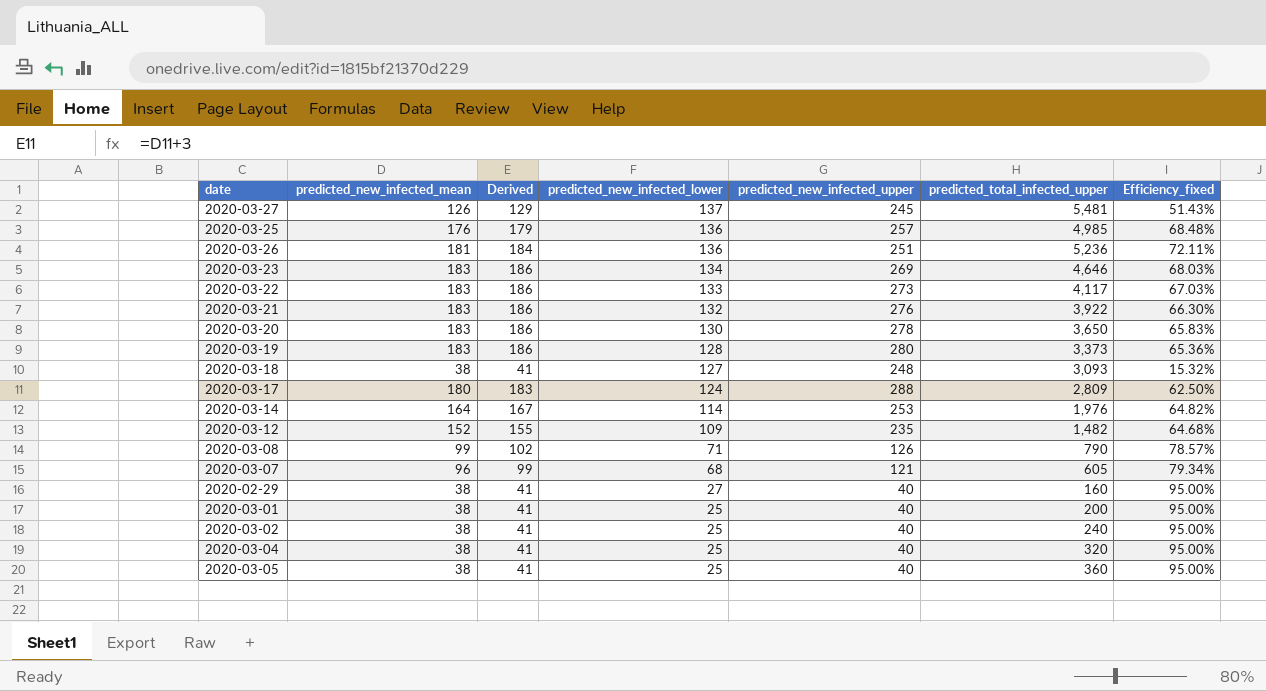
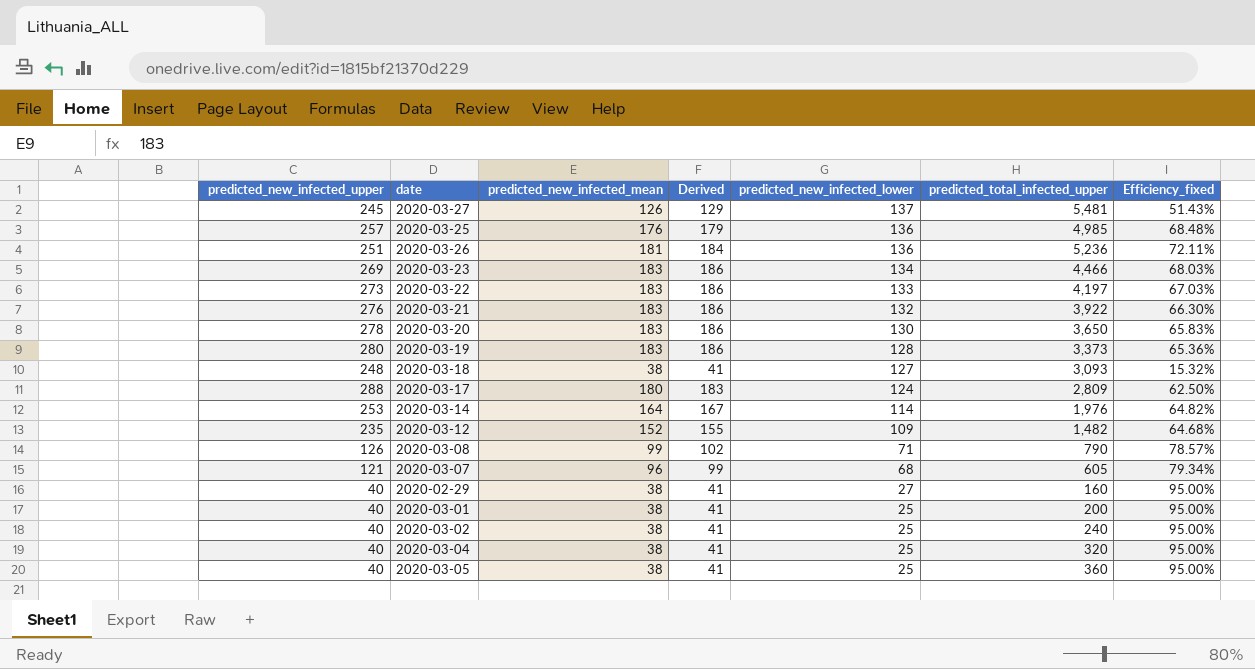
column predicted_new_infected_upper | position: 5 -> 1
2020-03-23 | predicted_total_infected_upper: 4,646 -> 4,466
2020-03-22 | predicted_total_infected_upper: 4,117 -> 4,197

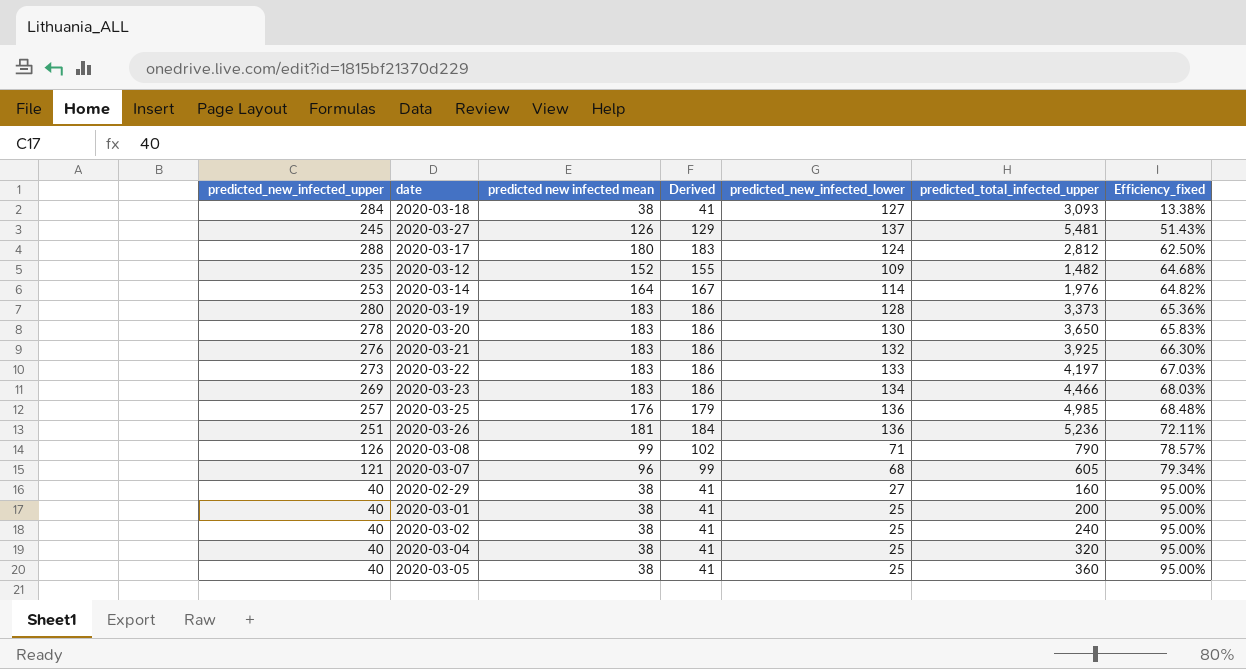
row order: predicted_new_infected_lower descending -> Efficiency_fixed ascending
column name: predicted_new_infected_mean -> predicted new infected mean
2020-03-18 | predicted_new_infected_upper: 248 -> 284
2020-03-18 | Efficiency_fixed: 15.32% -> 13.38%
2020-03-17 | predicted_total_infected_upper: 2,809 -> 2,812
2020-03-21 | predicted_total_infected_upper: 3,922 -> 3,925

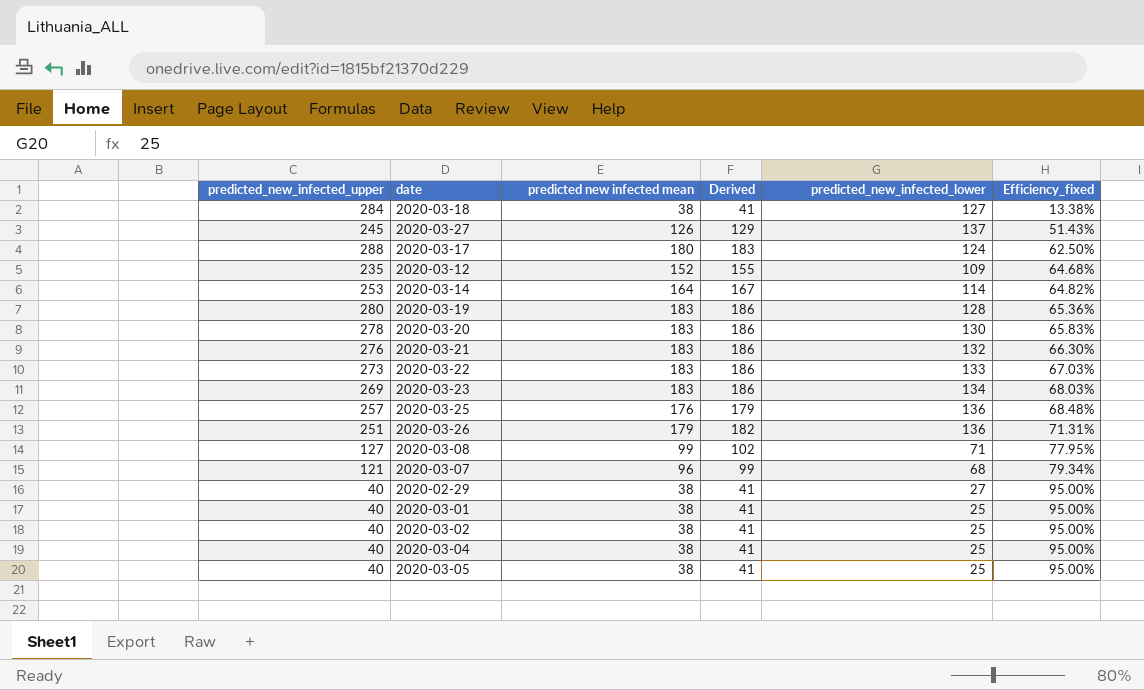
column predicted_total_infected_upper | position: 6 -> none
2020-03-26 | predicted new infected mean: 181 -> 179
2020-03-26 | Derived: 184 -> 182
2020-03-26 | Efficiency_fixed: 72.11% -> 71.31%
2020-03-08 | predicted_new_infected_upper: 126 -> 127
2020-03-08 | Efficiency_fixed: 78.57% -> 77.95%

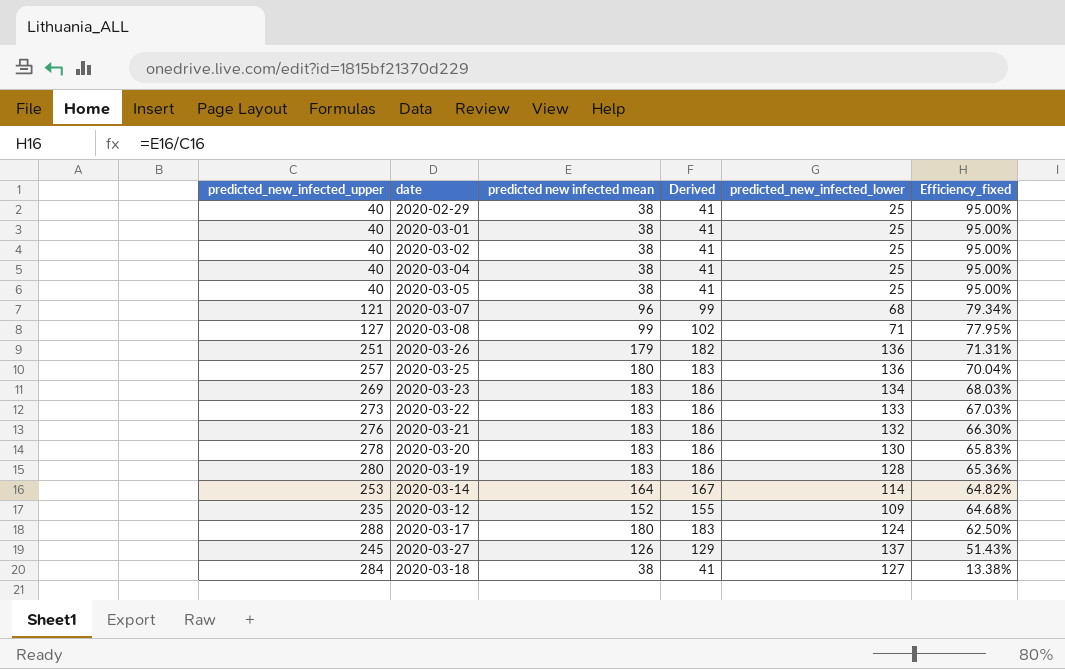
row order: Efficiency_fixed ascending -> Efficiency_fixed descending
2020-02-29 | predicted_new_infected_lower: 27 -> 25
2020-03-25 | predicted new infected mean: 176 -> 180
2020-03-25 | Derived: 179 -> 183
2020-03-25 | Efficiency_fixed: 68.48% -> 70.04%

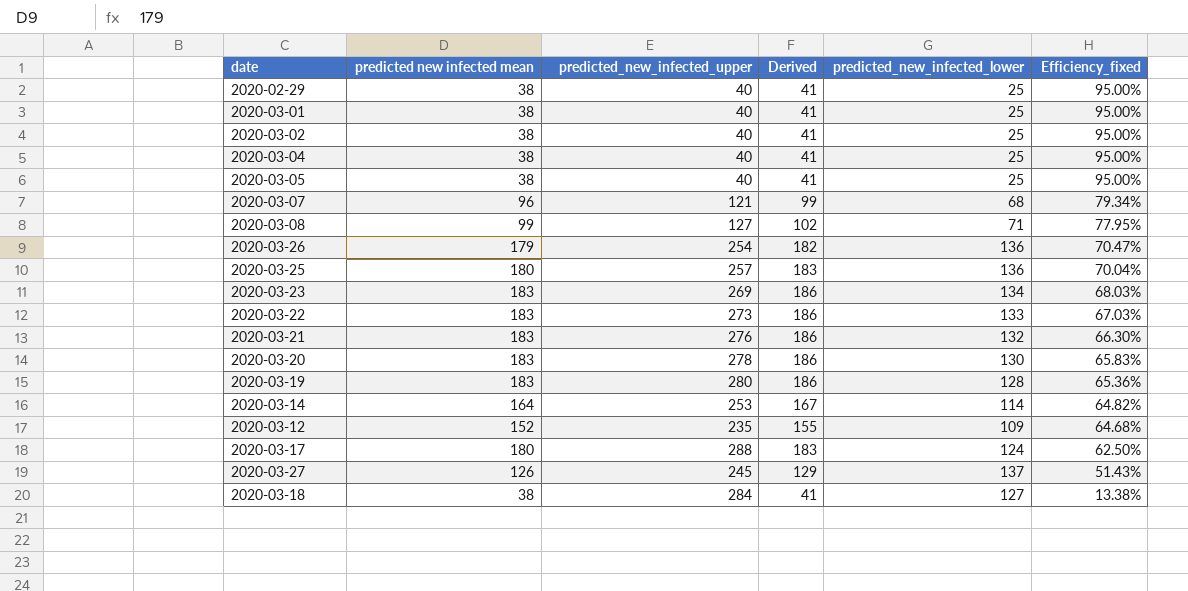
column predicted_new_infected_upper | position: 1 -> 3
2020-03-26 | predicted_new_infected_upper: 251 -> 254
2020-03-26 | Efficiency_fixed: 71.31% -> 70.47%

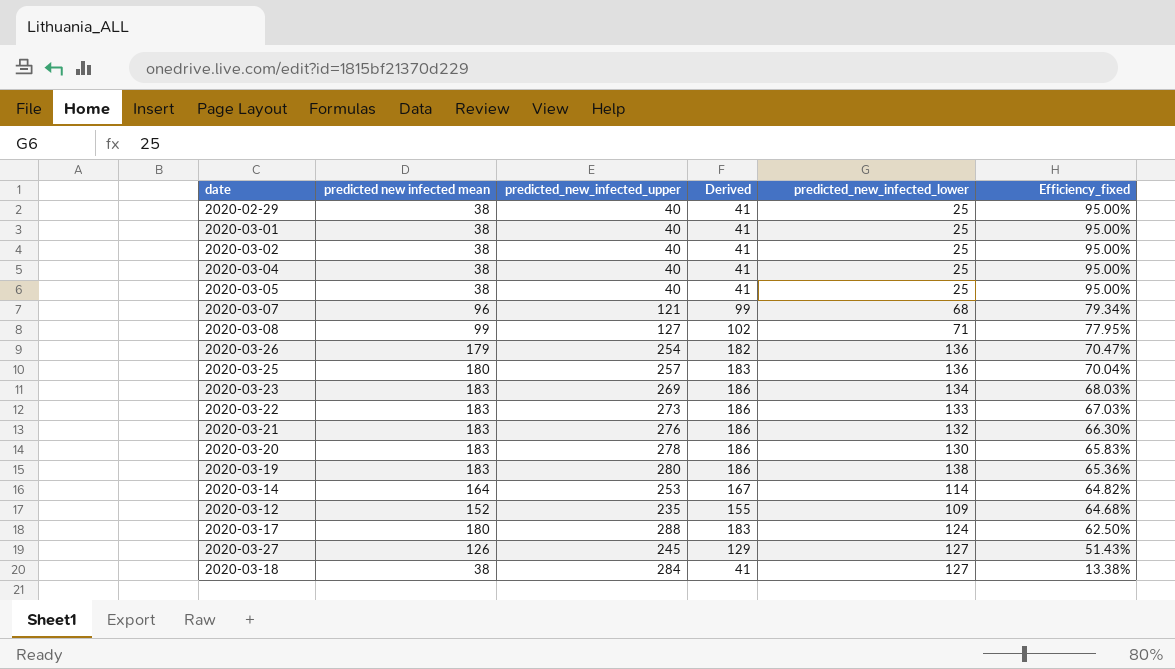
2020-03-19 | predicted_new_infected_lower: 128 -> 138
2020-03-27 | predicted_new_infected_lower: 137 -> 127

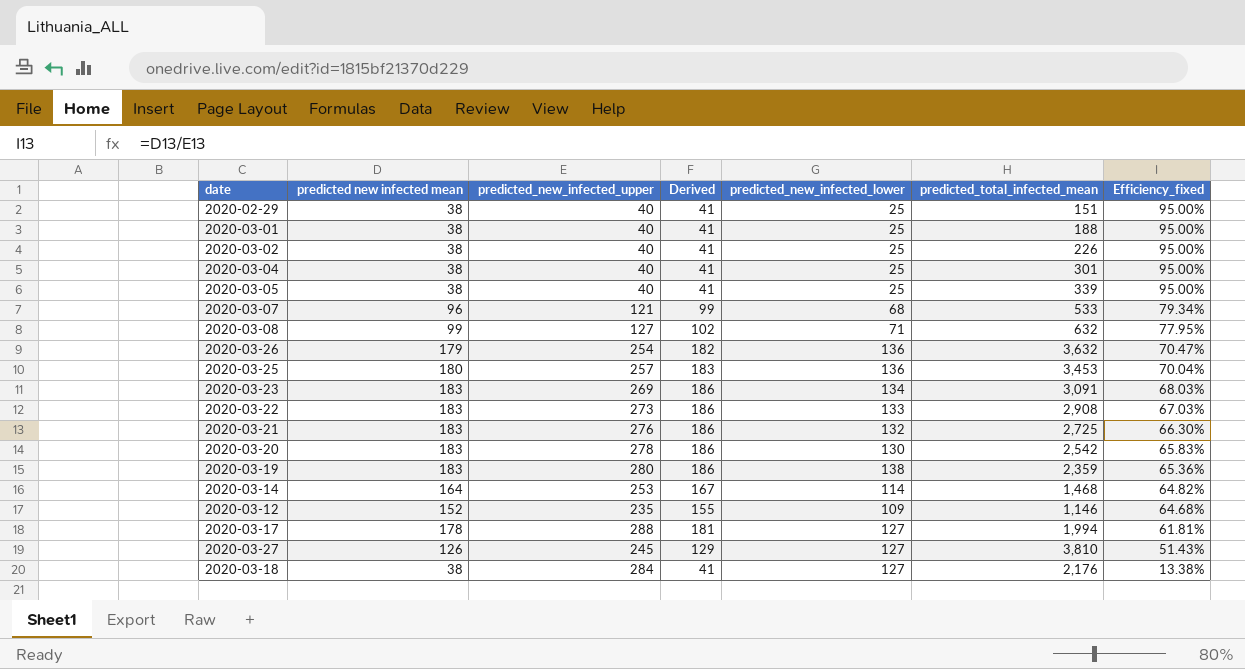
column predicted_total_infected_mean | position: none -> 6
2020-03-17 | predicted new infected mean: 180 -> 178
2020-03-17 | Derived: 183 -> 181
2020-03-17 | predicted_new_infected_lower: 124 -> 127
2020-03-17 | Efficiency_fixed: 62.50% -> 61.81%

